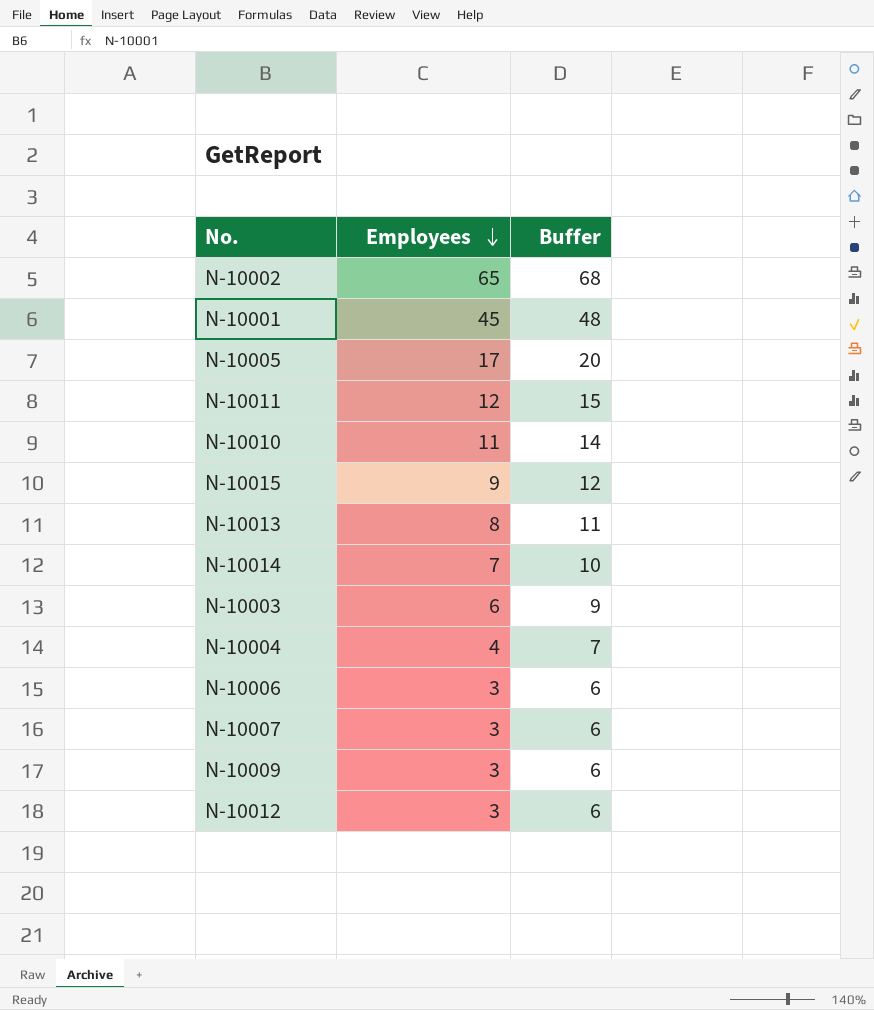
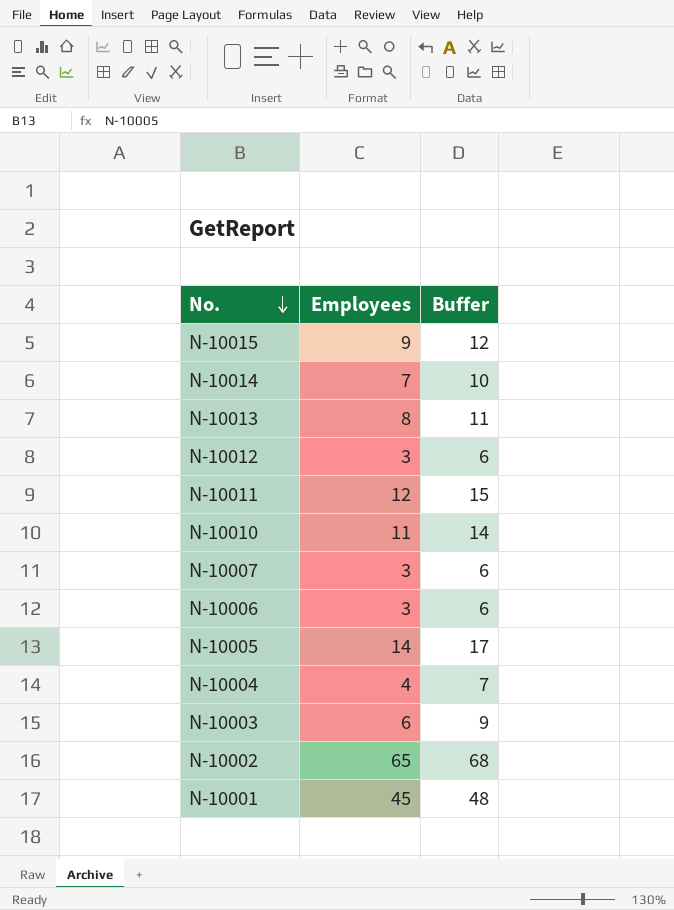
row order: Employees descending -> No. descending
row N-10009: 3 | 6 -> none
N-10005 | Employees: 17 -> 14
N-10005 | Buffer: 20 -> 17

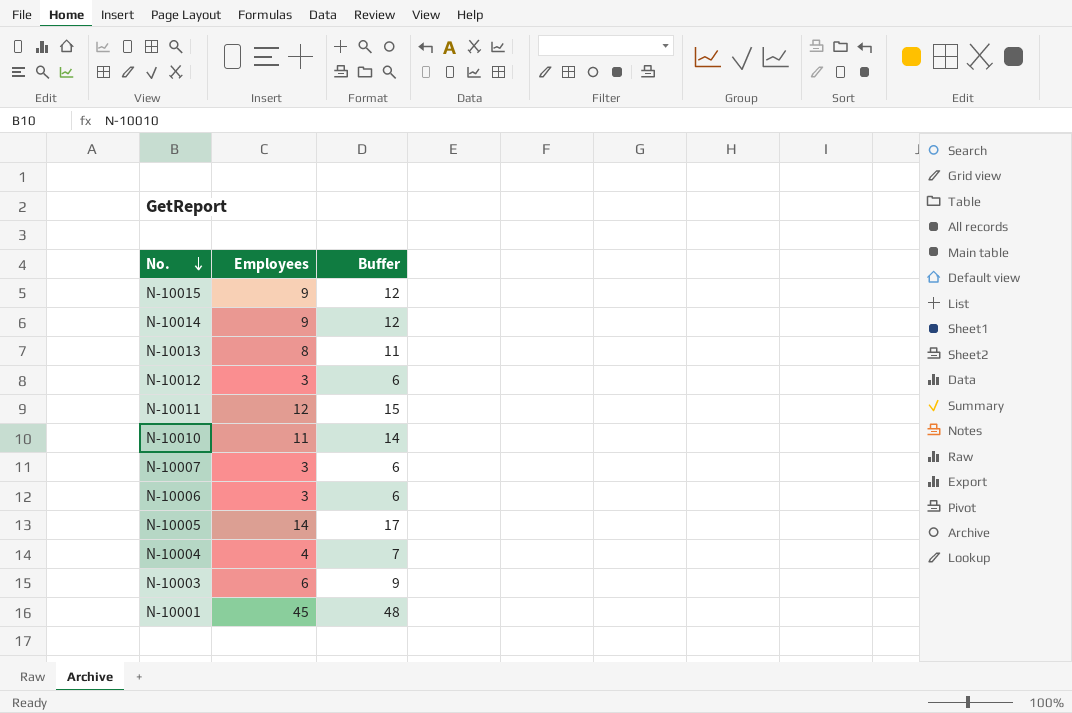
row N-10002: 65 | 68 -> none
N-10014 | Employees: 7 -> 9
N-10014 | Buffer: 10 -> 12

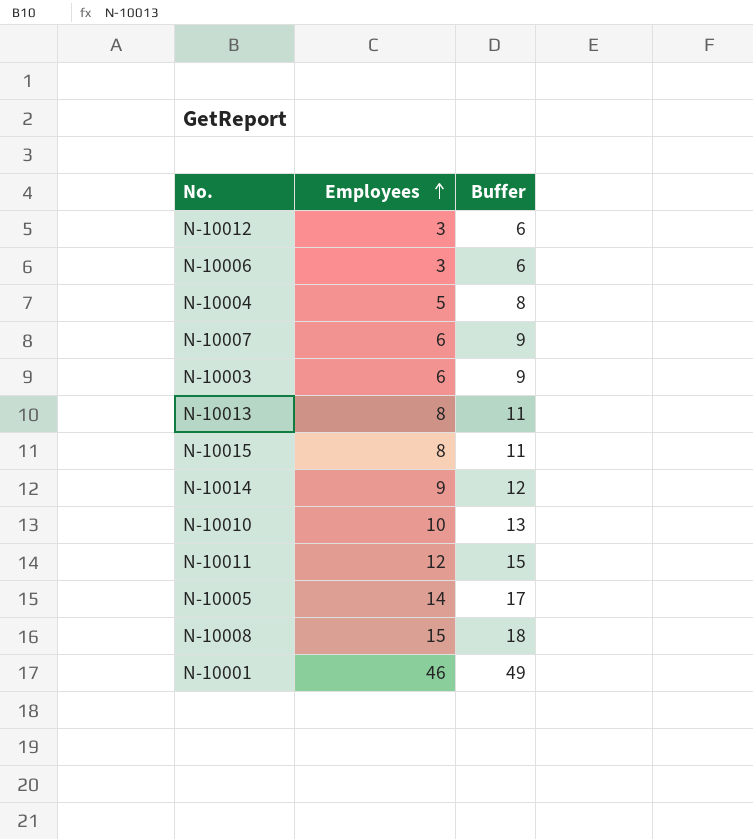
row order: No. descending -> Employees ascending
N-10004 | Employees: 4 -> 5
N-10004 | Buffer: 7 -> 8
N-10007 | Employees: 3 -> 6
N-10007 | Buffer: 6 -> 9
N-10015 | Employees: 9 -> 8
N-10015 | Buffer: 12 -> 11
N-10010 | Employees: 11 -> 10
N-10010 | Buffer: 14 -> 13
row N-10008: none -> 15 | 18
N-10001 | Employees: 45 -> 46
N-10001 | Buffer: 48 -> 49

